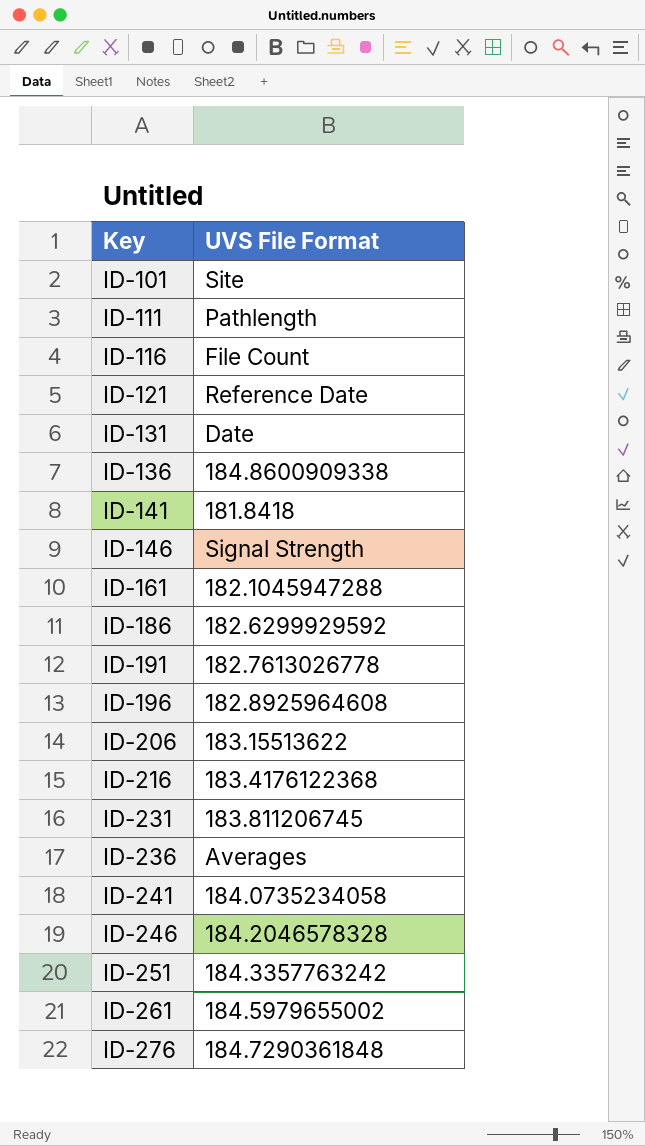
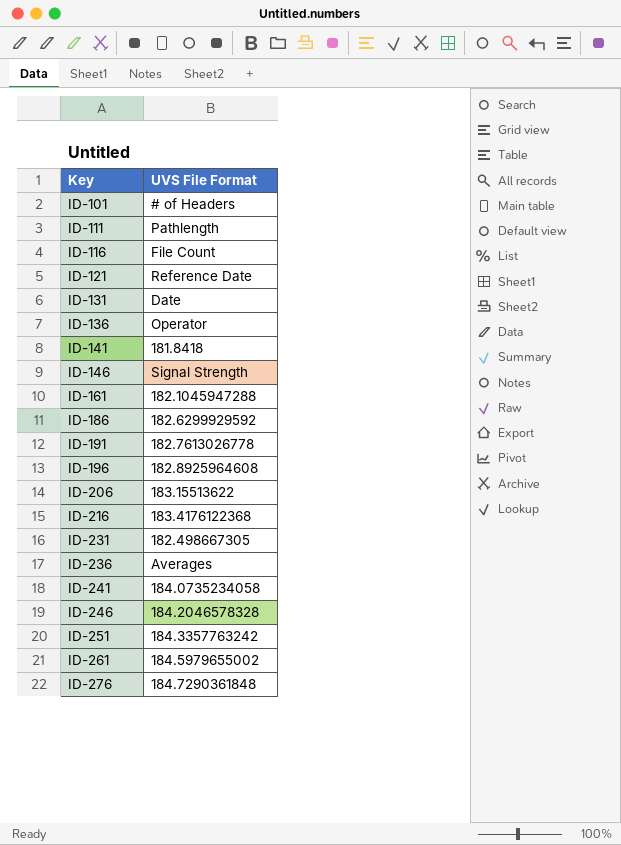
ID-101 | UVS File Format: Site -> # of Headers
ID-136 | UVS File Format: 184.8600909338 -> Operator
ID-231 | UVS File Format: 183.811206745 -> 182.498667305

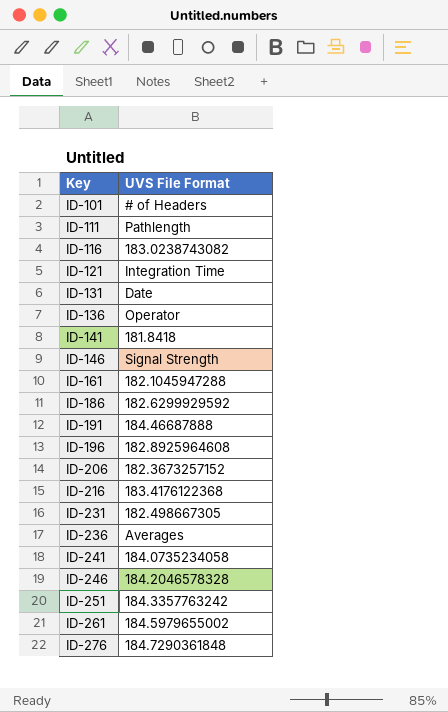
ID-116 | UVS File Format: File Count -> 183.0238743082
ID-121 | UVS File Format: Reference Date -> Integration Time
ID-191 | UVS File Format: 182.7613026778 -> 184.46687888
ID-206 | UVS File Format: 183.15513622 -> 182.3673257152

